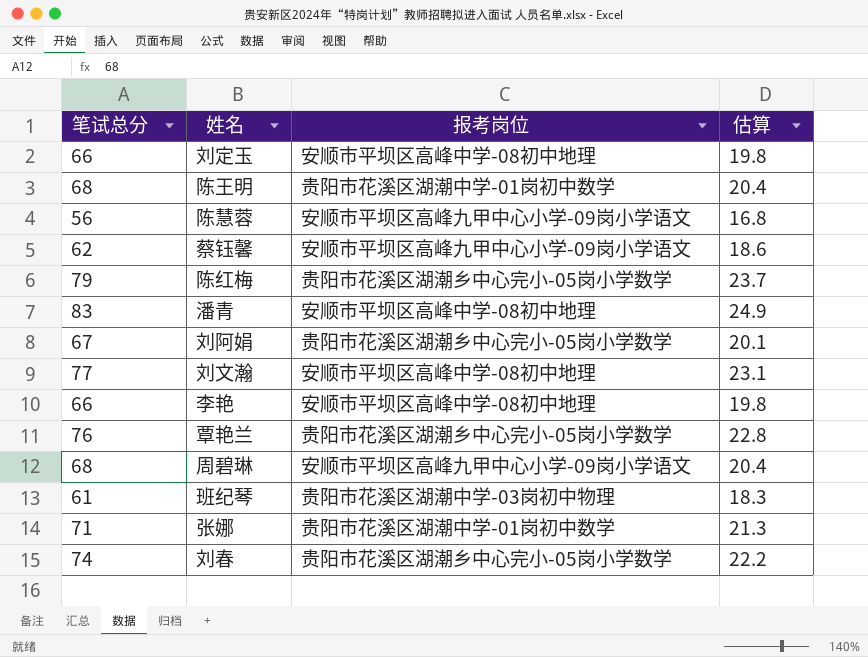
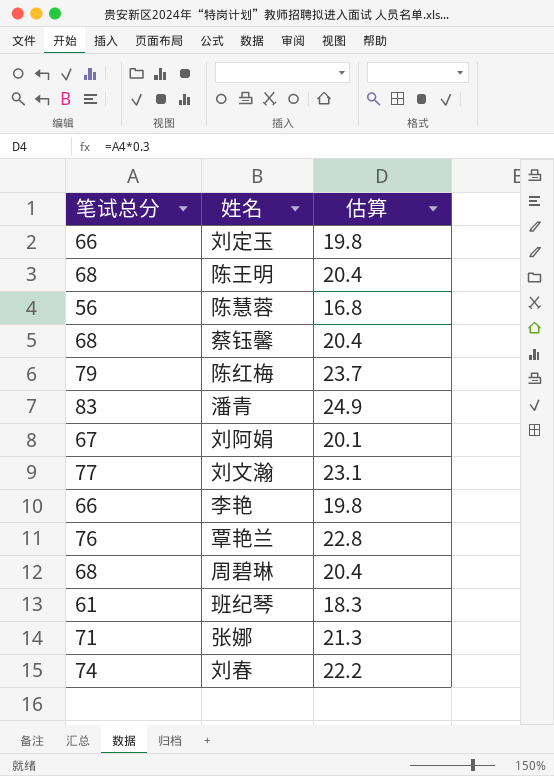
column 报考岗位 | position: 3 -> none
蔡钰馨 | 笔试总分: 62 -> 68
蔡钰馨 | 估算: 18.6 -> 20.4

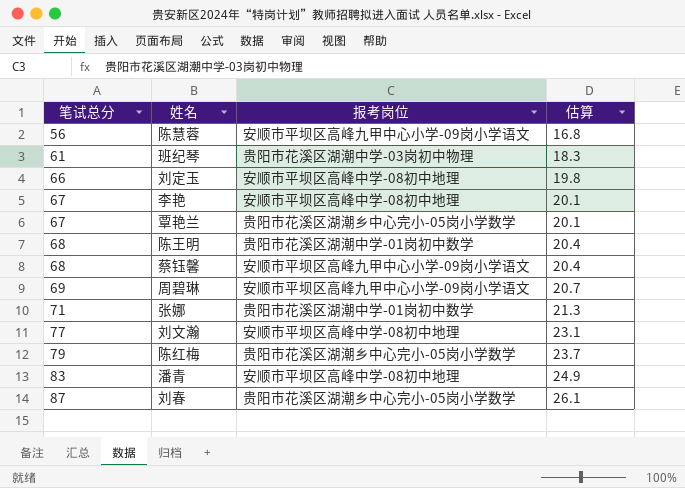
row order: none -> 笔试总分 ascending
column 报考岗位 | position: none -> 3
row 刘阿娟: 67 | 20.1 -> none
李艳 | 笔试总分: 66 -> 67
李艳 | 估算: 19.8 -> 20.1
覃艳兰 | 笔试总分: 76 -> 67
覃艳兰 | 估算: 22.8 -> 20.1
周碧琳 | 笔试总分: 68 -> 69
周碧琳 | 估算: 20.4 -> 20.7
刘春 | 笔试总分: 74 -> 87
刘春 | 估算: 22.2 -> 26.1

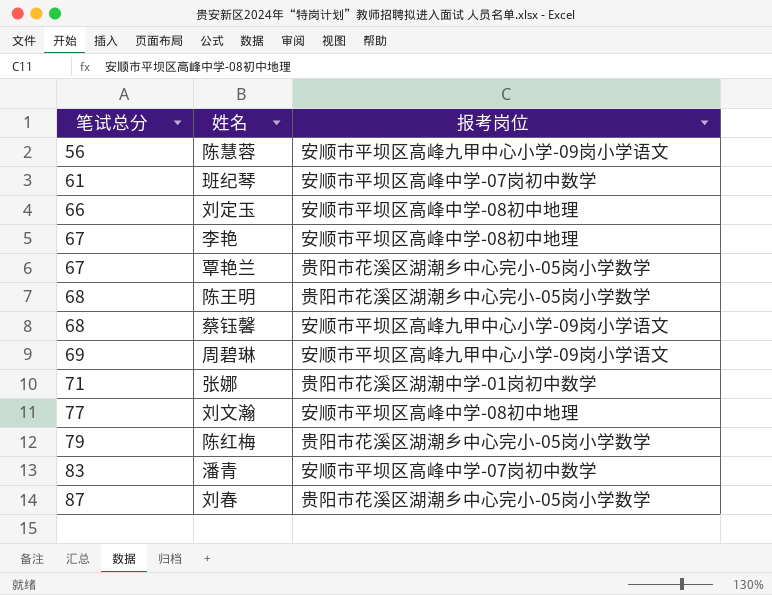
column 估算 | formula: [笔试总分] * 0.3 -> none
班纪琴 | 报考岗位: 贵阳市花溪区湖潮中学-03岗初中物理 -> 安顺市平坝区高峰中学-07岗初中数学
陈王明 | 报考岗位: 贵阳市花溪区湖潮中学-01岗初中数学 -> 贵阳市花溪区湖潮乡中心完小-05岗小学数学
潘青 | 报考岗位: 安顺市平坝区高峰中学-08初中地理 -> 安顺市平坝区高峰中学-07岗初中数学

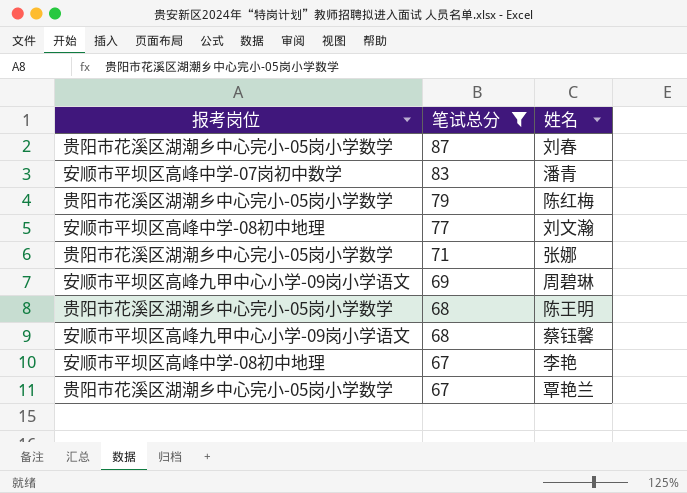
filter: none -> 笔试总分 >= 67
row order: 笔试总分 ascending -> 笔试总分 descending
column 报考岗位 | position: 3 -> 1
张娜 | 报考岗位: 贵阳市花溪区湖潮中学-01岗初中数学 -> 贵阳市花溪区湖潮乡中心完小-05岗小学数学

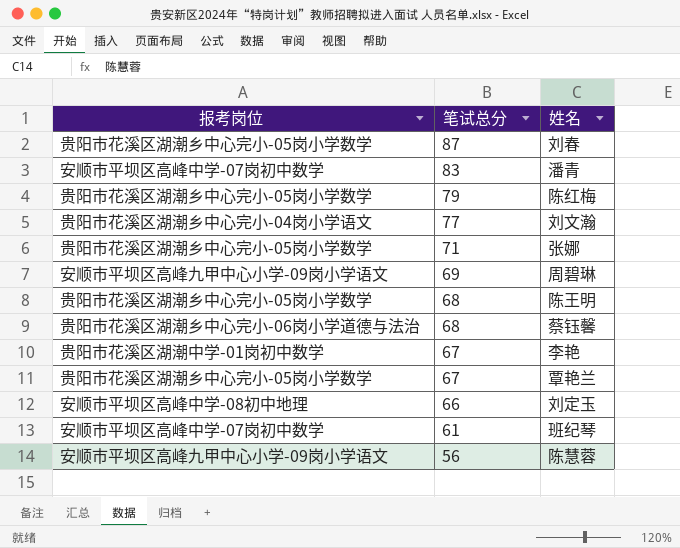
filter: 笔试总分 >= 67 -> none
刘文瀚 | 报考岗位: 安顺市平坝区高峰中学-08初中地理 -> 贵阳市花溪区湖潮乡中心完小-04岗小学语文
蔡钰馨 | 报考岗位: 安顺市平坝区高峰九甲中心小学-09岗小学语文 -> 贵阳市花溪区湖潮乡中心完小-06岗小学道德与法治
李艳 | 报考岗位: 安顺市平坝区高峰中学-08初中地理 -> 贵阳市花溪区湖潮中学-01岗初中数学

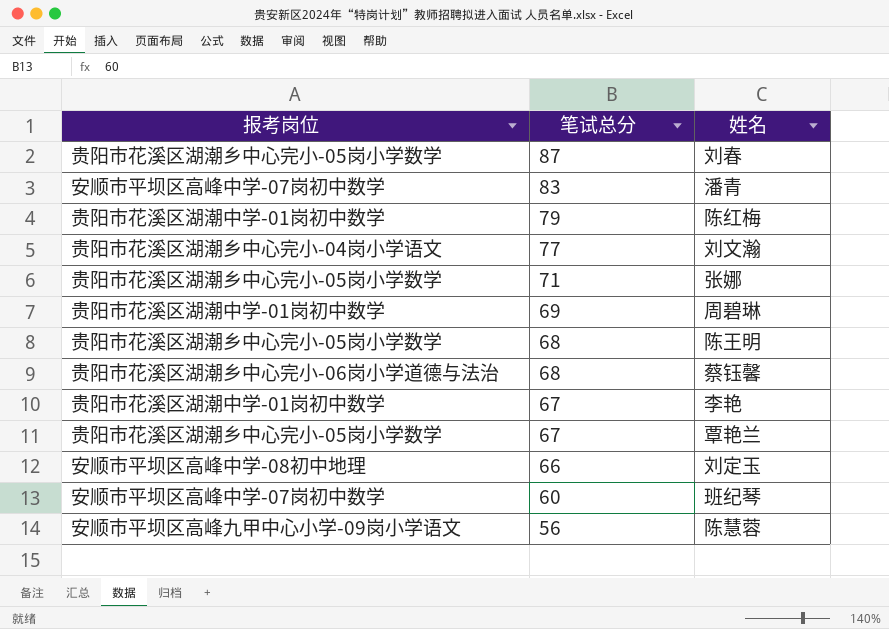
陈红梅 | 报考岗位: 贵阳市花溪区湖潮乡中心完小-05岗小学数学 -> 贵阳市花溪区湖潮中学-01岗初中数学
周碧琳 | 报考岗位: 安顺市平坝区高峰九甲中心小学-09岗小学语文 -> 贵阳市花溪区湖潮中学-01岗初中数学
班纪琴 | 笔试总分: 61 -> 60

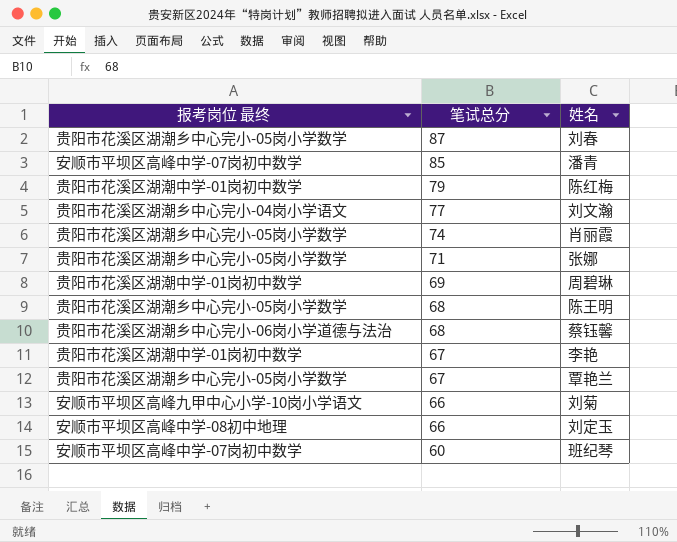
column name: 报考岗位 -> 报考岗位 最终
row 陈慧蓉: 安顺市平坝区高峰九甲中心小学-09岗小学语文 | 56 -> none
潘青 | 笔试总分: 83 -> 85
row 肖丽霞: none -> 贵阳市花溪区湖潮乡中心完小-05岗小学数学 | 74
row 刘菊: none -> 安顺市平坝区高峰九甲中心小学-10岗小学语文 | 66

